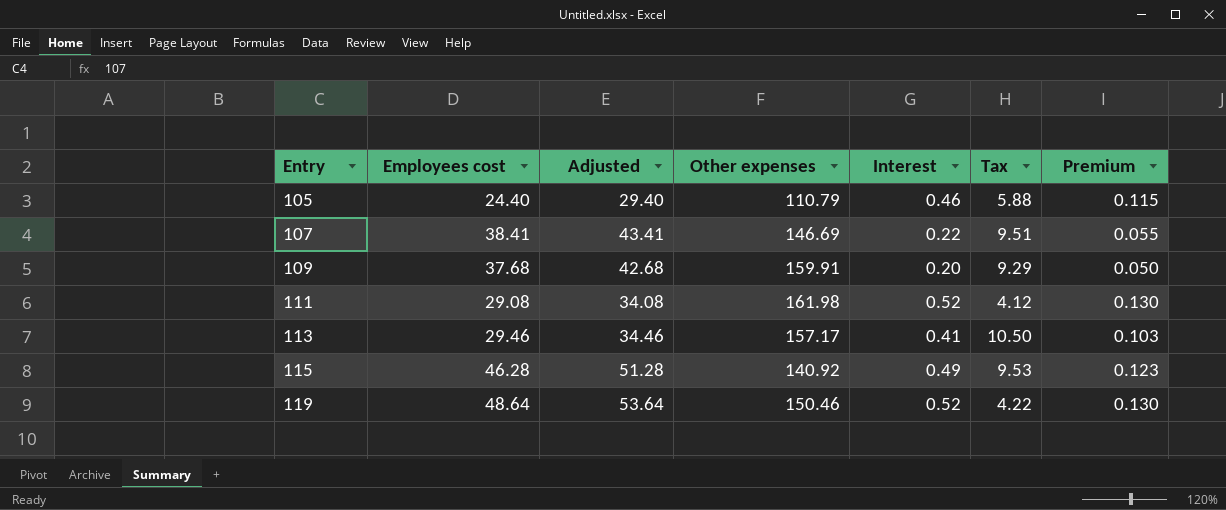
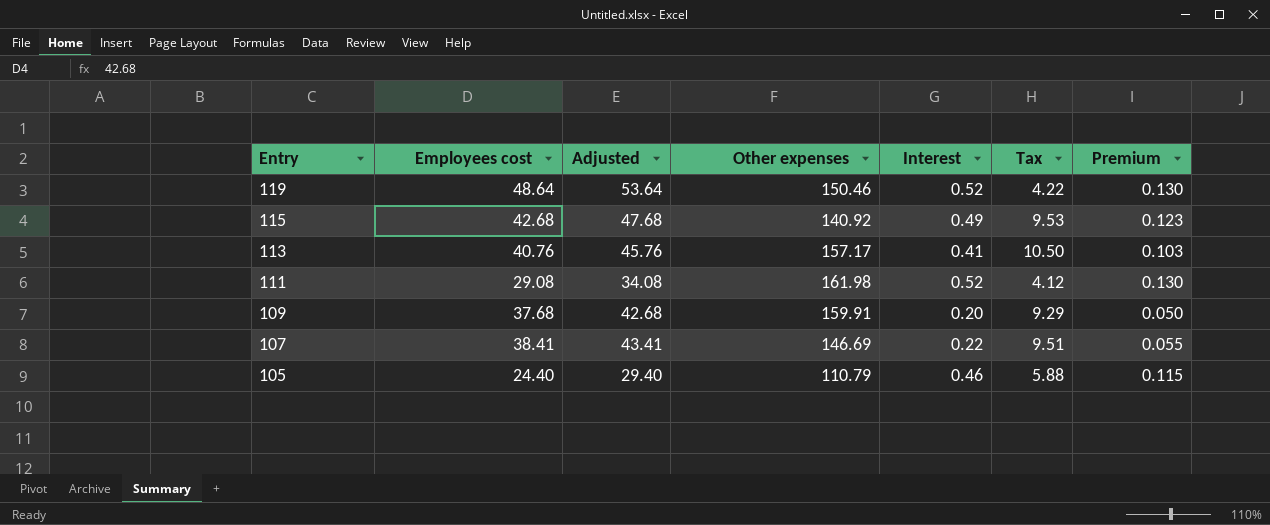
row order: Entry ascending -> Entry descending
115 | Employees cost: 46.28 -> 42.68
115 | Adjusted: 51.28 -> 47.68
113 | Employees cost: 29.46 -> 40.76
113 | Adjusted: 34.46 -> 45.76

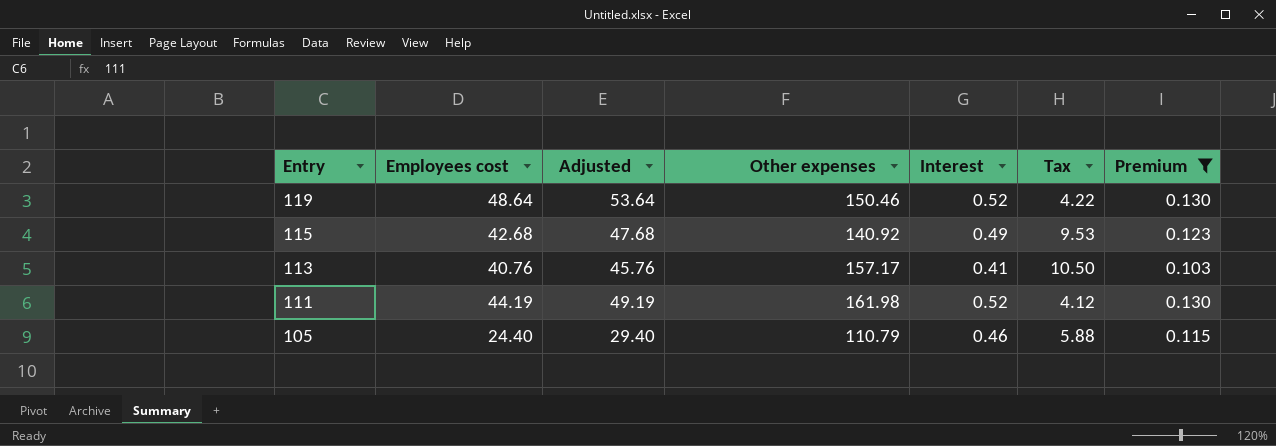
filter: none -> Premium >= 0.103
111 | Employees cost: 29.08 -> 44.19
111 | Adjusted: 34.08 -> 49.19

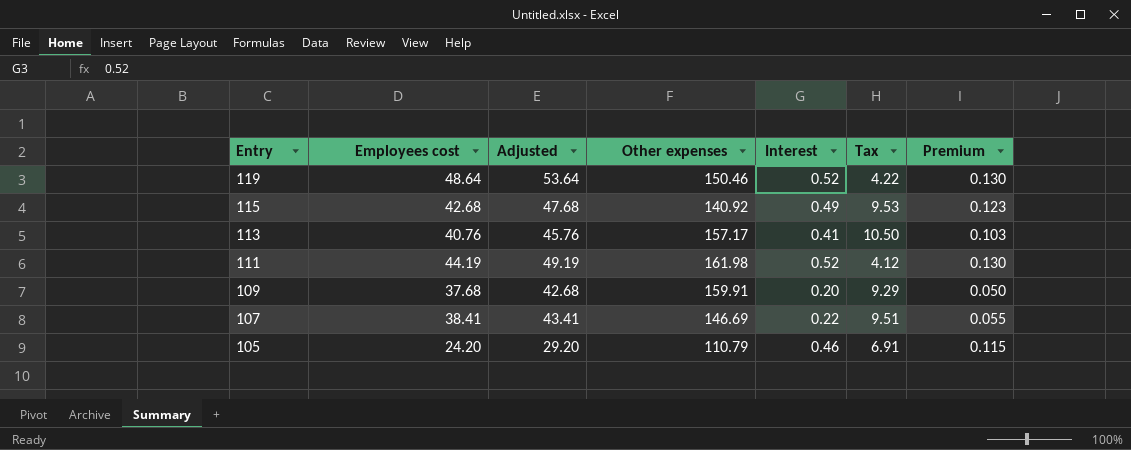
filter: Premium >= 0.103 -> none
105 | Employees cost: 24.40 -> 24.20
105 | Adjusted: 29.40 -> 29.20
105 | Tax: 5.88 -> 6.91

